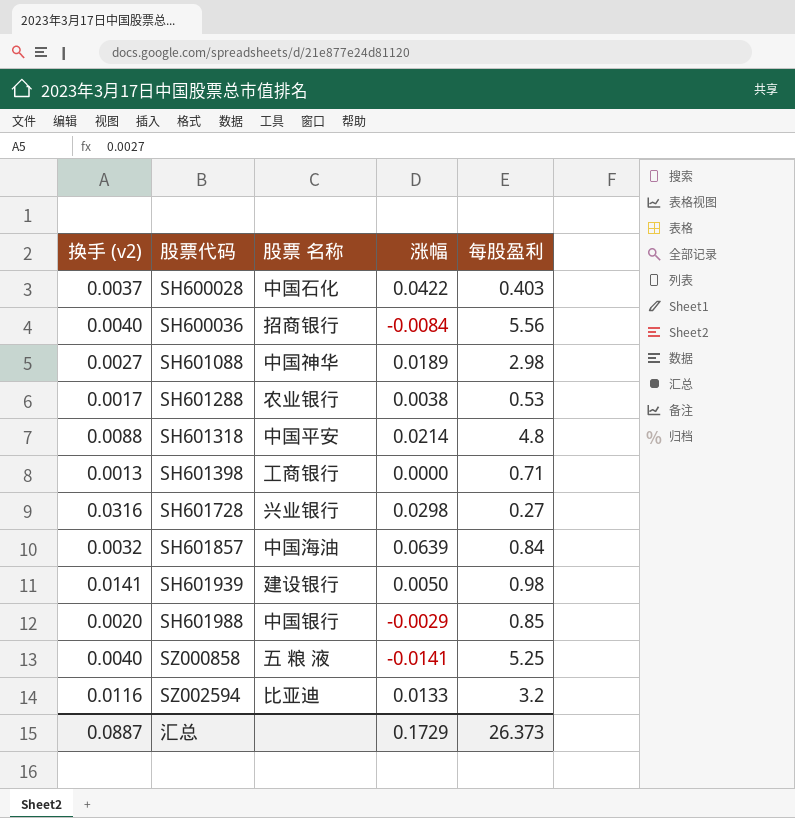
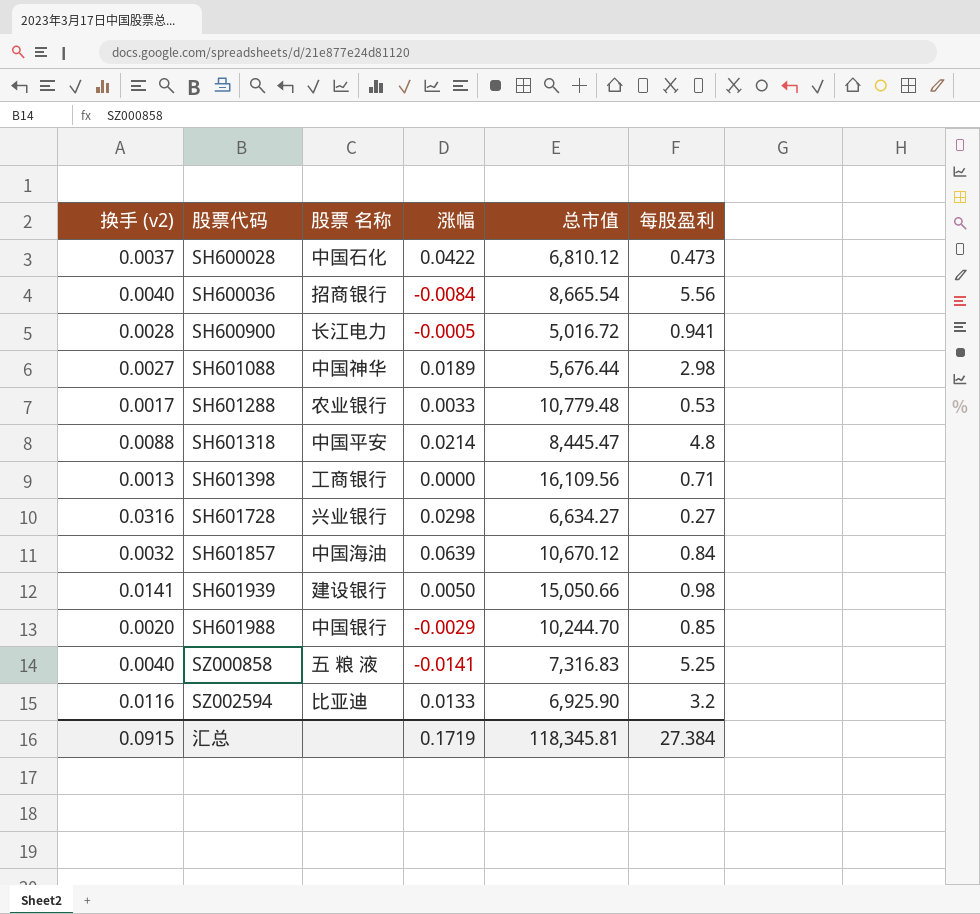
column 总市值 | position: none -> 5
SH600028 | 每股盈利: 0.403 -> 0.473
row SH600900: none -> 0.0028 | 长江电力 | -0.0005 | 5,016.72 | 0.941
SH601288 | 涨幅: 0.0038 -> 0.0033
汇总 | 换手 (v2): 0.0887 -> 0.0915
汇总 | 涨幅: 0.1729 -> 0.1719
汇总 | 每股盈利: 26.373 -> 27.384

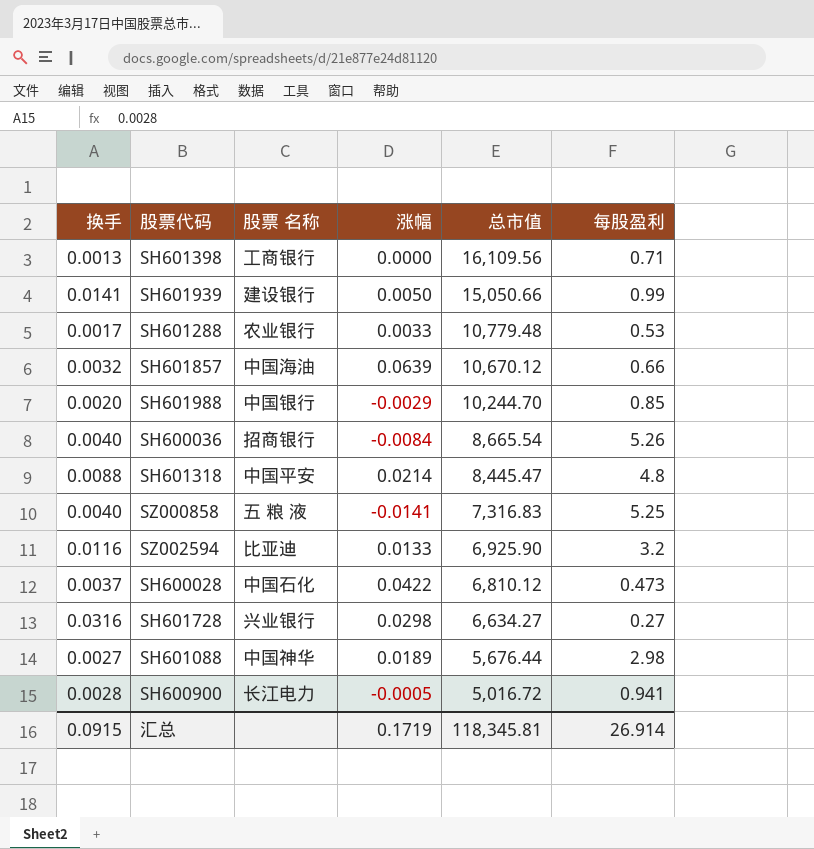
row order: 股票代码 ascending -> 总市值 descending
column name: 换手 (v2) -> 换手
SH601939 | 每股盈利: 0.98 -> 0.99
SH601857 | 每股盈利: 0.84 -> 0.66
SH600036 | 每股盈利: 5.56 -> 5.26
汇总 | 每股盈利: 27.384 -> 26.914

